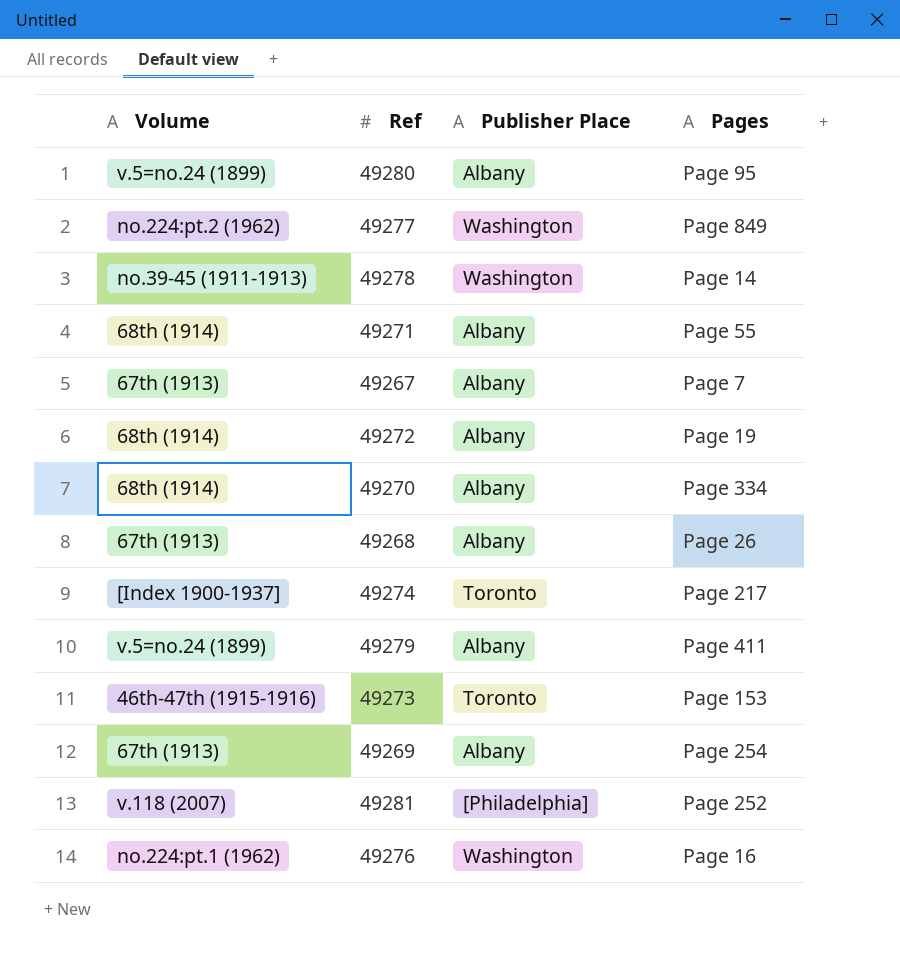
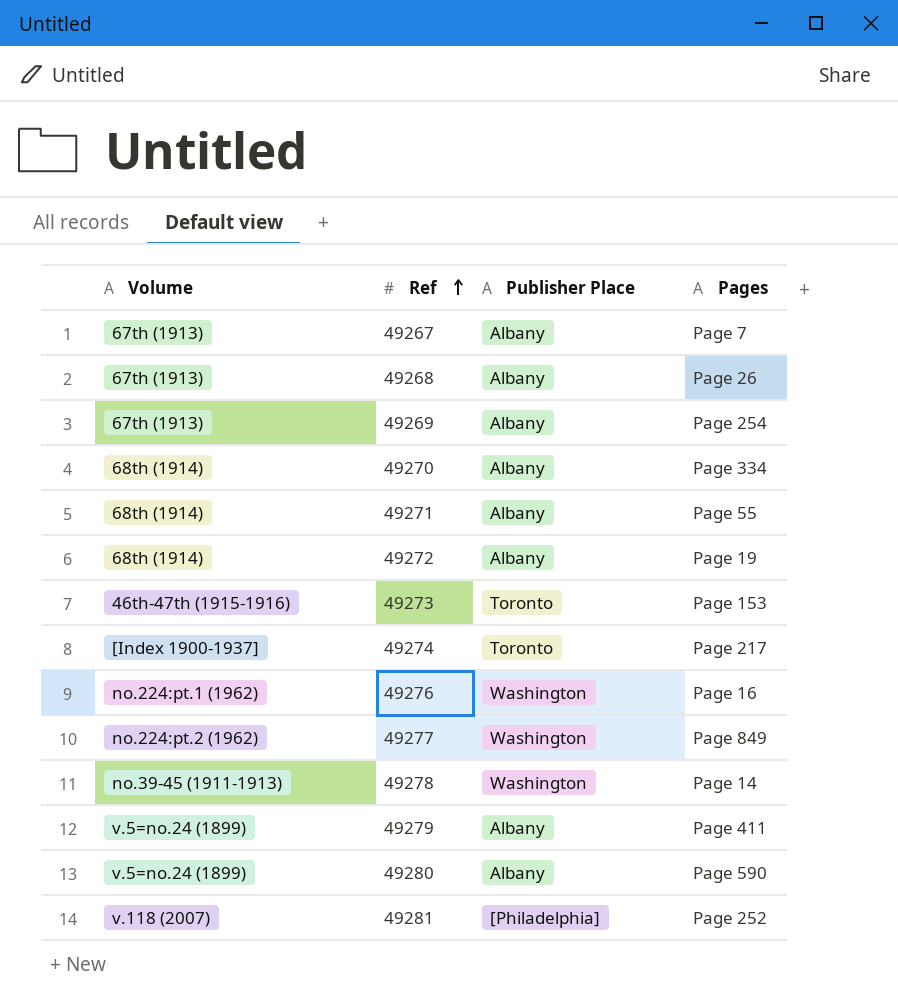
row order: none -> Ref ascending
49280 | Pages: Page 95 -> Page 590

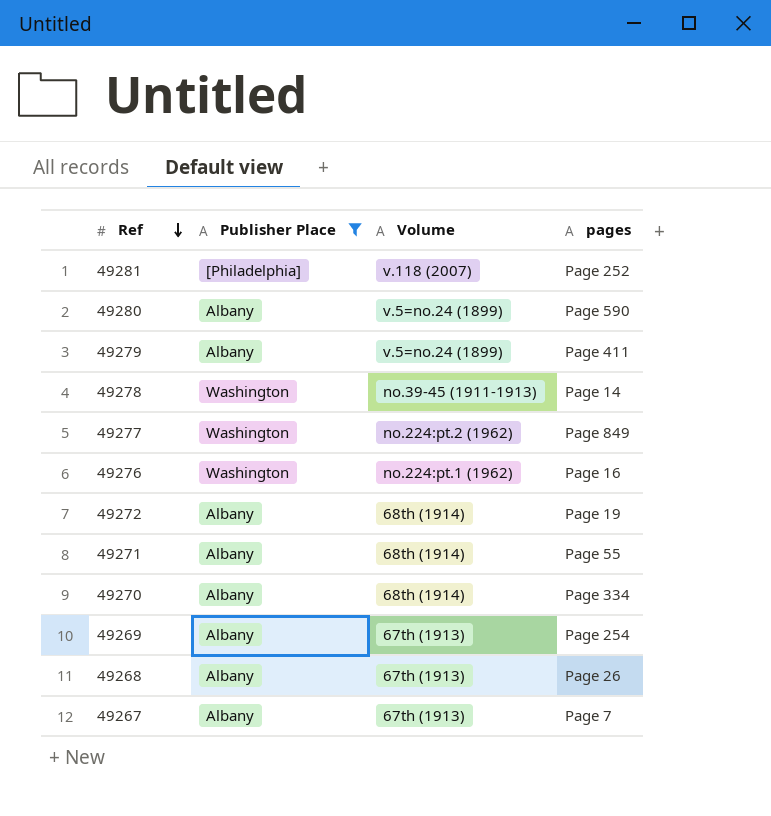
filter: none -> Publisher Place != Toronto
row order: Ref ascending -> Ref descending
column Volume | position: 1 -> 3
column name: Pages -> pages

